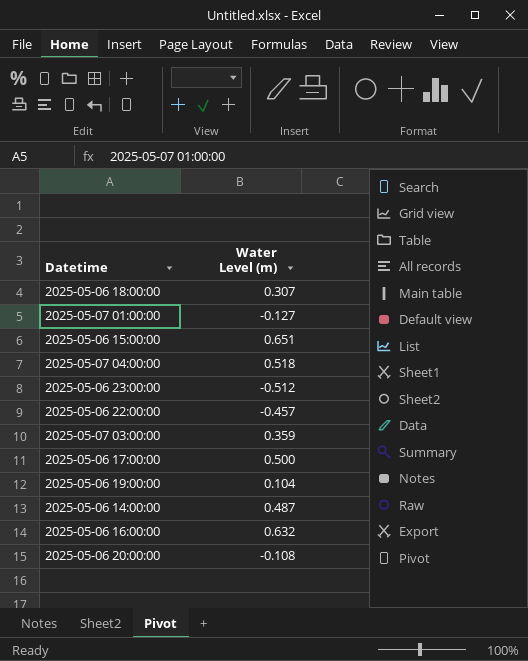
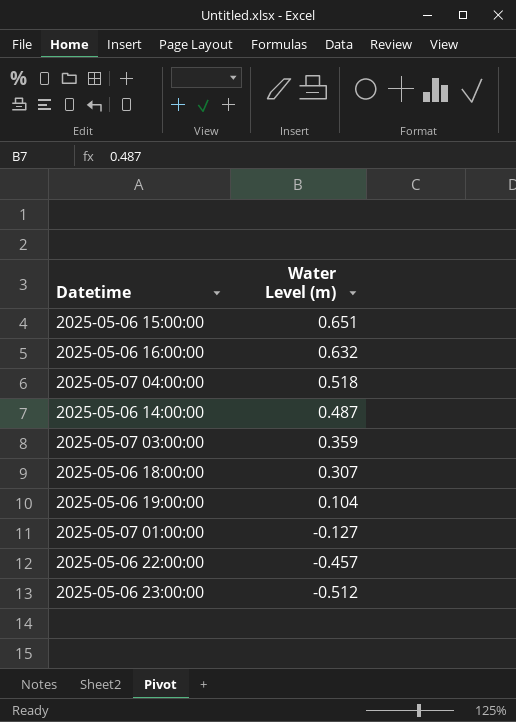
row order: none -> Water Level (m) descending
row 2025-05-06 17:00:00: 0.500 -> none
row 2025-05-06 20:00:00: -0.108 -> none

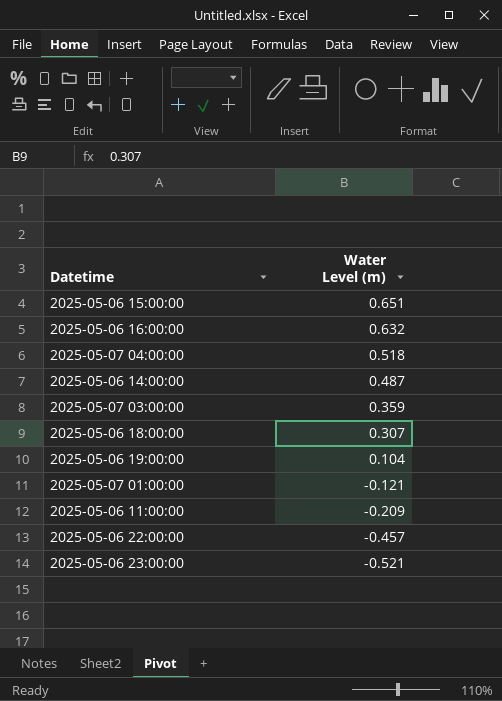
2025-05-07 01:00:00 | Water Level (m): -0.127 -> -0.121
row 2025-05-06 11:00:00: none -> -0.209
2025-05-06 23:00:00 | Water Level (m): -0.512 -> -0.521

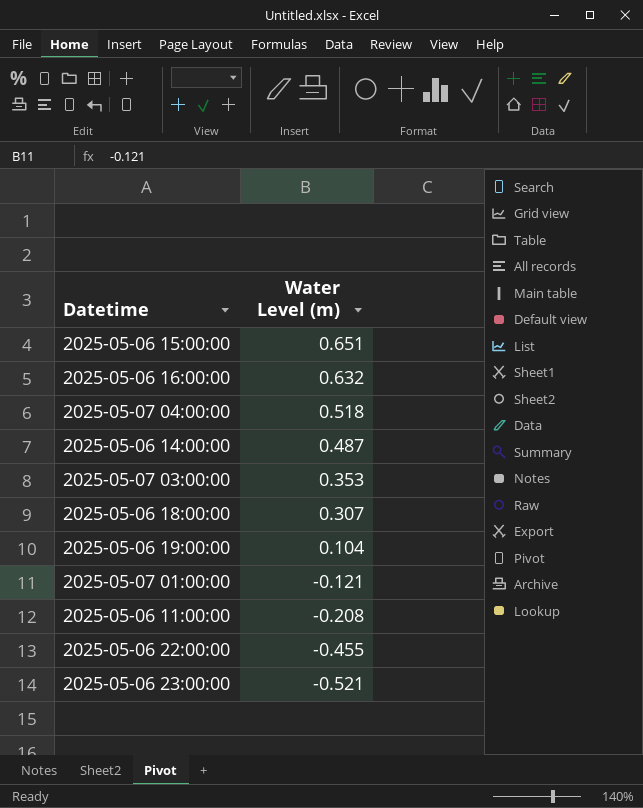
2025-05-07 03:00:00 | Water Level (m): 0.359 -> 0.353
2025-05-06 11:00:00 | Water Level (m): -0.209 -> -0.208
2025-05-06 22:00:00 | Water Level (m): -0.457 -> -0.455

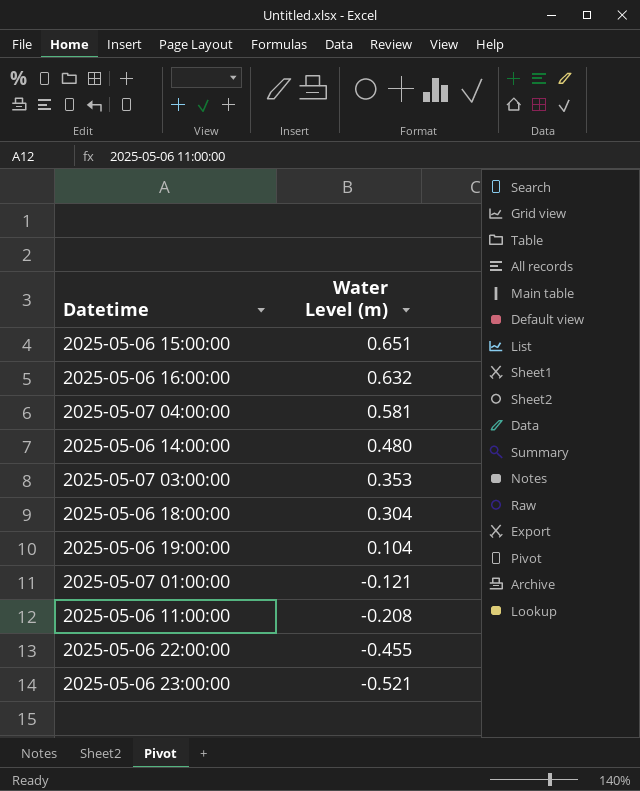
2025-05-07 04:00:00 | Water Level (m): 0.518 -> 0.581
2025-05-06 14:00:00 | Water Level (m): 0.487 -> 0.480
2025-05-06 18:00:00 | Water Level (m): 0.307 -> 0.304

